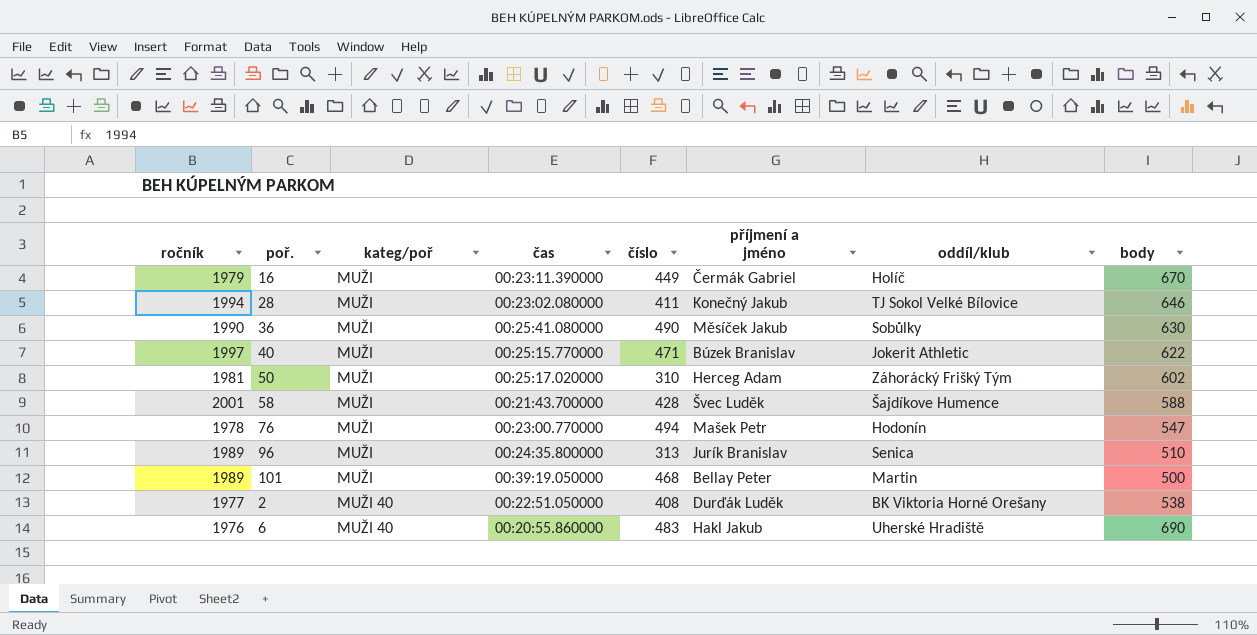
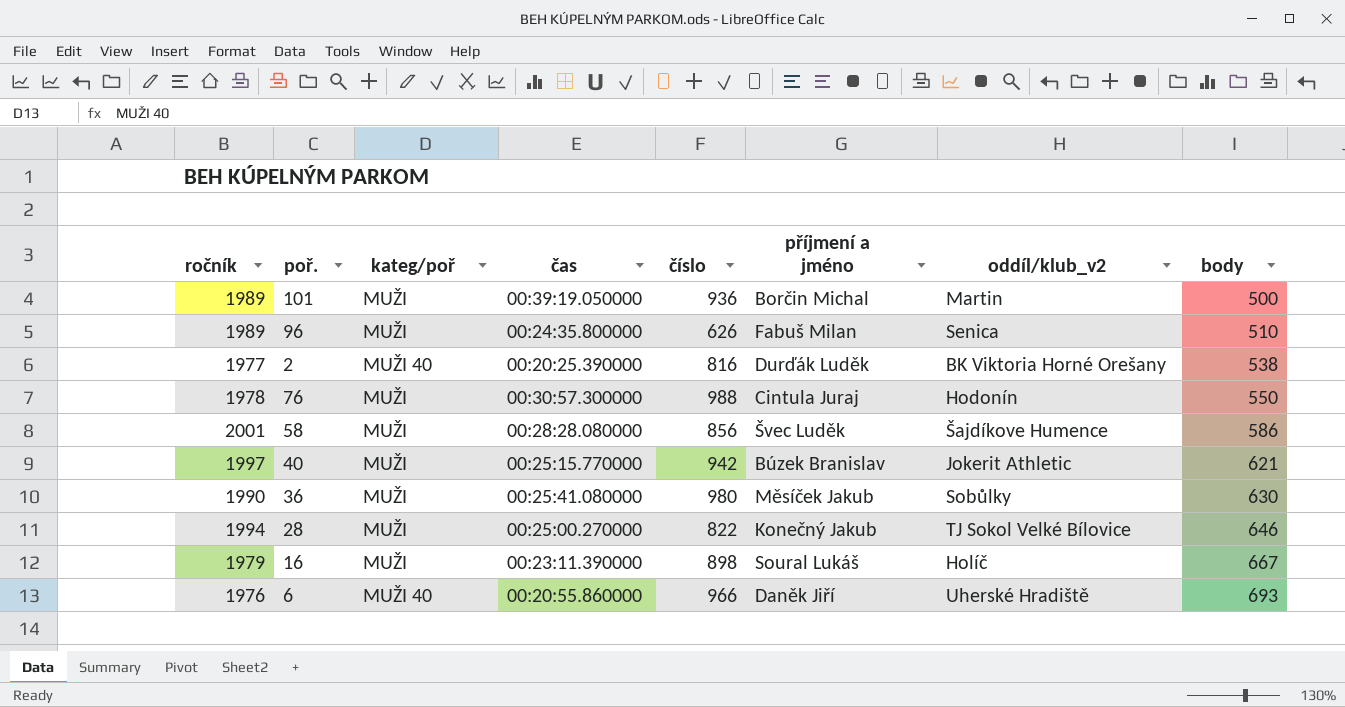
row order: kateg/poř ascending -> body ascending
column name: oddíl/klub -> oddíl/klub_v2
row 50: 1981 | MUŽI | 00:25:17.020000 | 310 | Herceg Adam | Záhorácký Frišký Tým | 602 -> none
101 | číslo: 468 -> 936
101 | příjmení a jméno: Bellay Peter -> Borčin Michal
96 | číslo: 313 -> 626
96 | příjmení a jméno: Jurík Branislav -> Fabuš Milan
2 | čas: 00:22:51.050000 -> 00:20:25.390000
2 | číslo: 408 -> 816
76 | čas: 00:23:00.770000 -> 00:30:57.300000
76 | číslo: 494 -> 988
76 | příjmení a jméno: Mašek Petr -> Cintula Juraj
76 | body: 547 -> 550
58 | čas: 00:21:43.700000 -> 00:28:28.080000
58 | číslo: 428 -> 856
58 | body: 588 -> 586
40 | číslo: 471 -> 942
40 | body: 622 -> 621
36 | číslo: 490 -> 980
28 | čas: 00:23:02.080000 -> 00:25:00.270000
28 | číslo: 411 -> 822
16 | číslo: 449 -> 898
16 | příjmení a jméno: Čermák Gabriel -> Soural Lukáš
16 | body: 670 -> 667
6 | číslo: 483 -> 966
6 | příjmení a jméno: Hakl Jakub -> Daněk Jiří
6 | body: 690 -> 693

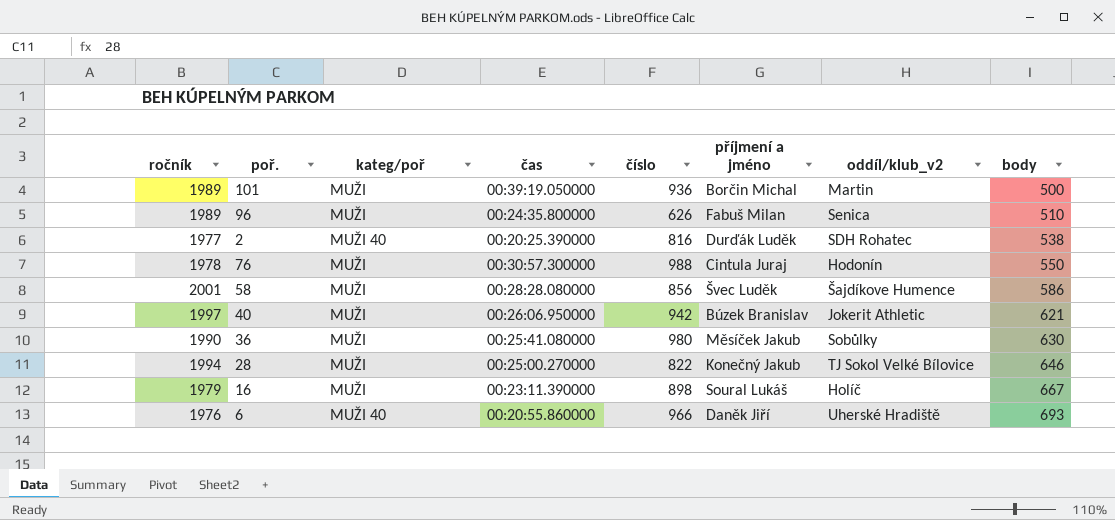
2 | oddíl/klub_v2: BK Viktoria Horné Orešany -> SDH Rohatec
40 | čas: 00:25:15.770000 -> 00:26:06.950000

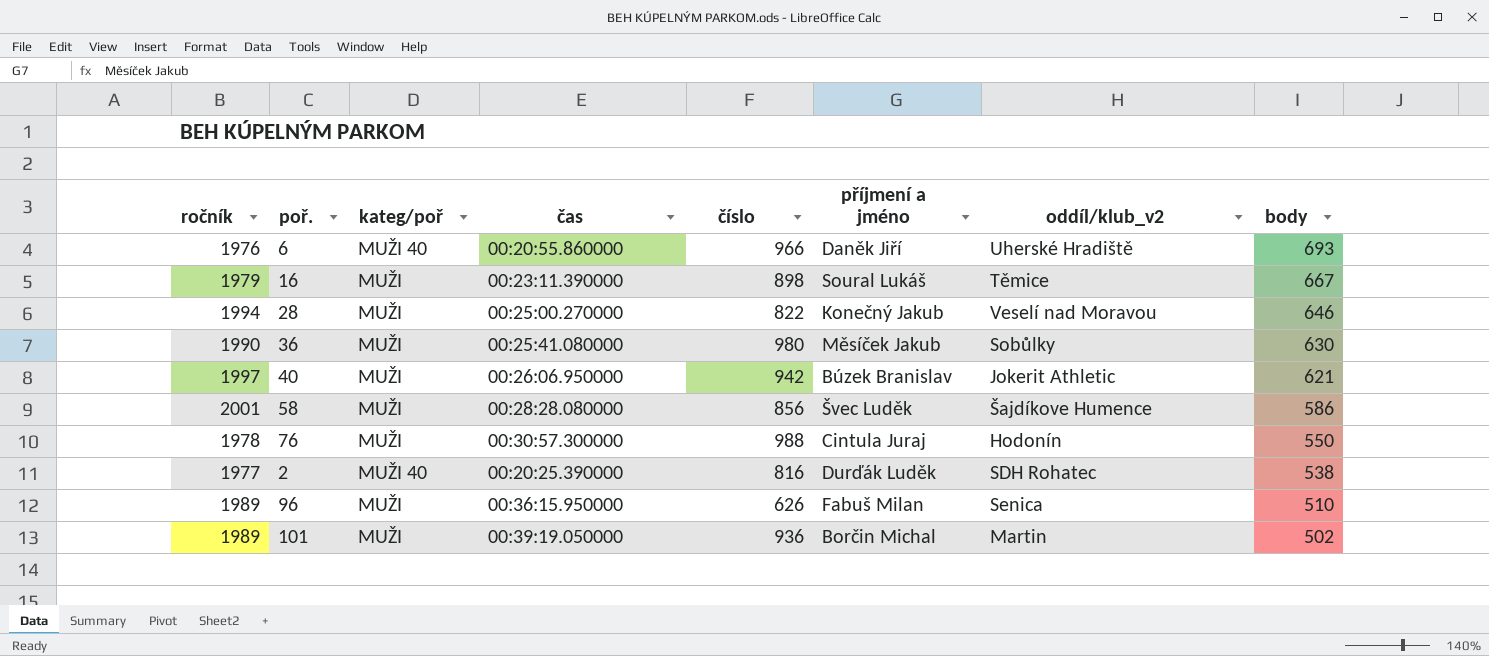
row order: body ascending -> body descending
16 | oddíl/klub_v2: Holíč -> Těmice
28 | oddíl/klub_v2: TJ Sokol Velké Bílovice -> Veselí nad Moravou
96 | čas: 00:24:35.800000 -> 00:36:15.950000
101 | body: 500 -> 502

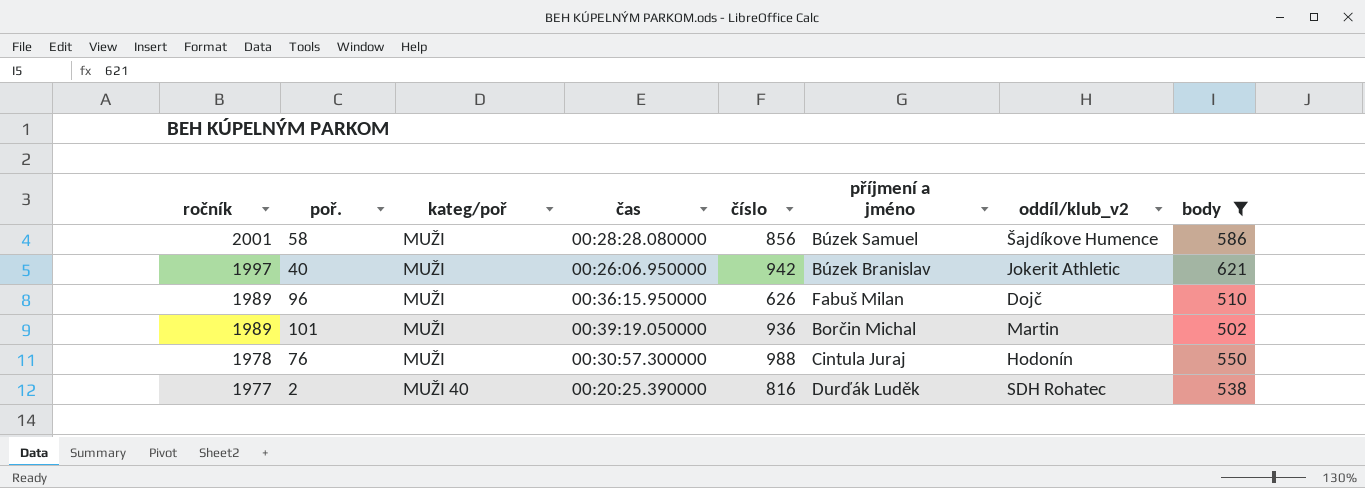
filter: none -> body <= 621
row order: body descending -> ročník descending
58 | příjmení a jméno: Švec Luděk -> Búzek Samuel
96 | oddíl/klub_v2: Senica -> Dojč

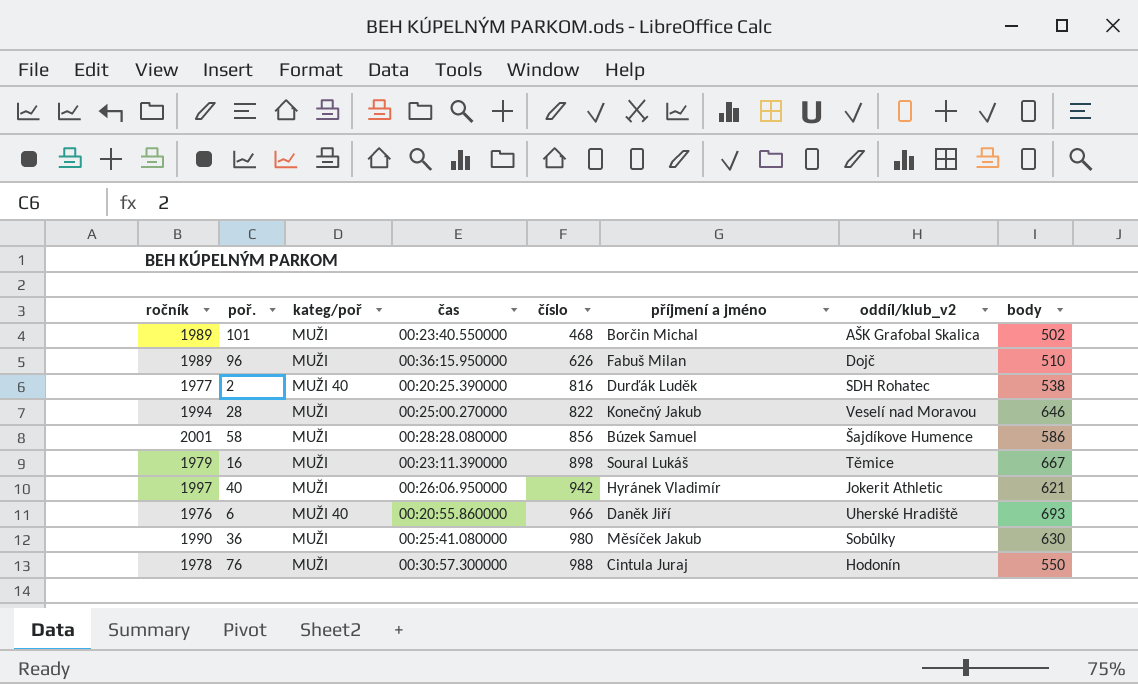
filter: body <= 621 -> none
row order: ročník descending -> číslo ascending
101 | čas: 00:39:19.050000 -> 00:23:40.550000
101 | číslo: 936 -> 468
101 | oddíl/klub_v2: Martin -> AŠK Grafobal Skalica
40 | příjmení a jméno: Búzek Branislav -> Hyránek Vladimír

